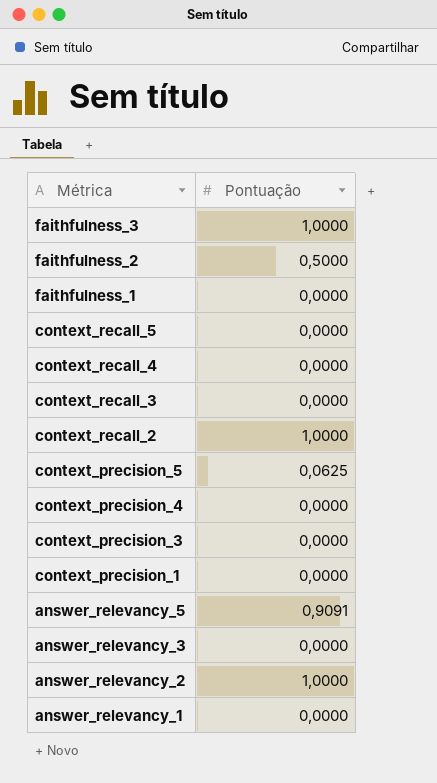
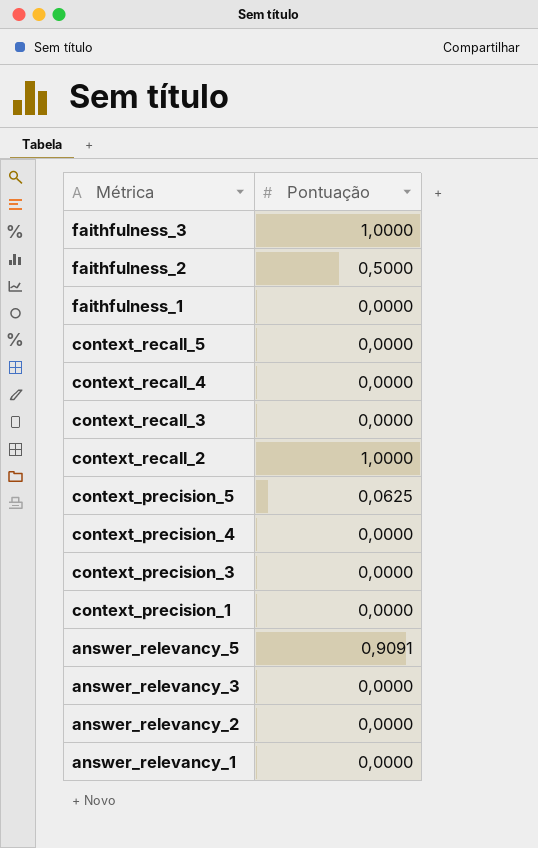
answer_relevancy_2 | Pontuação: 1,0000 -> 0,0000

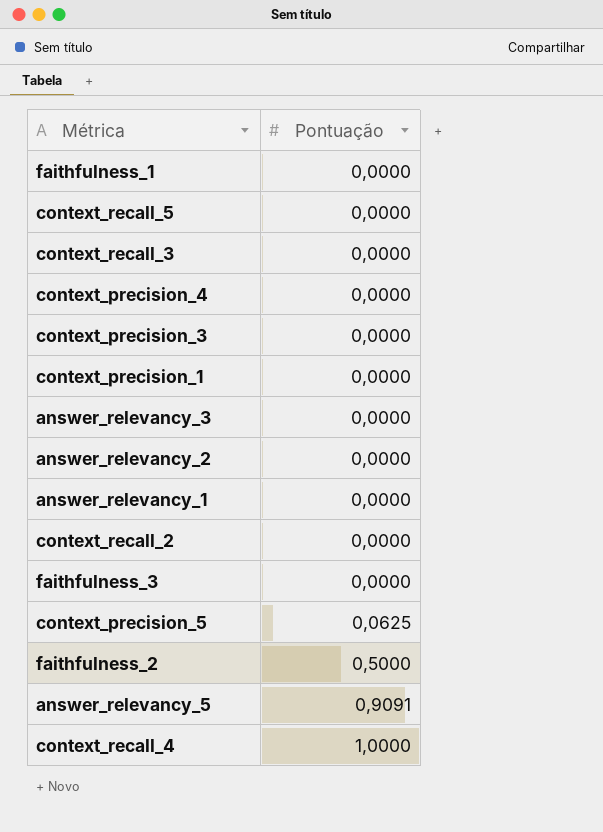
row order: Métrica descending -> Pontuação ascending
context_recall_2 | Pontuação: 1,0000 -> 0,0000
faithfulness_3 | Pontuação: 1,0000 -> 0,0000
context_recall_4 | Pontuação: 0,0000 -> 1,0000

